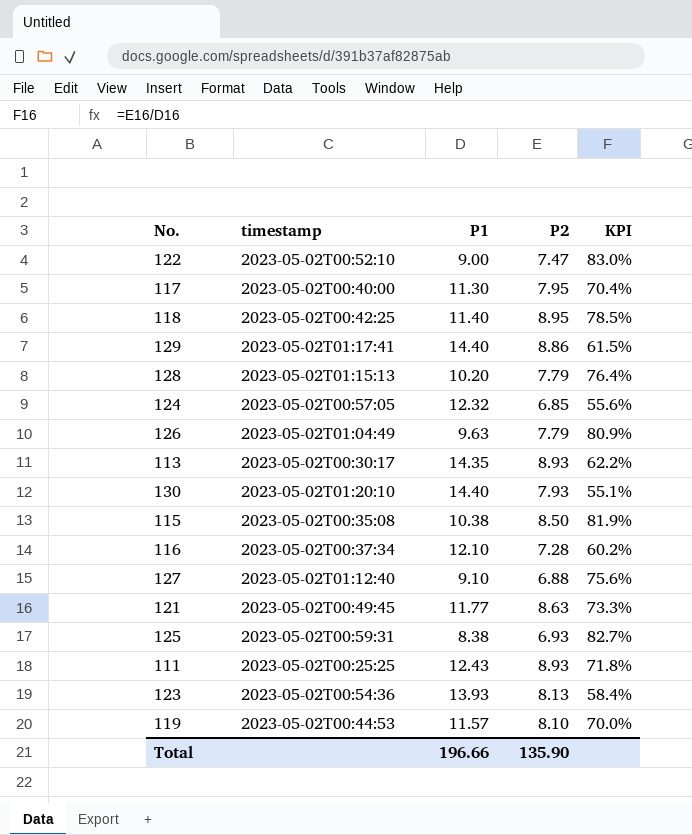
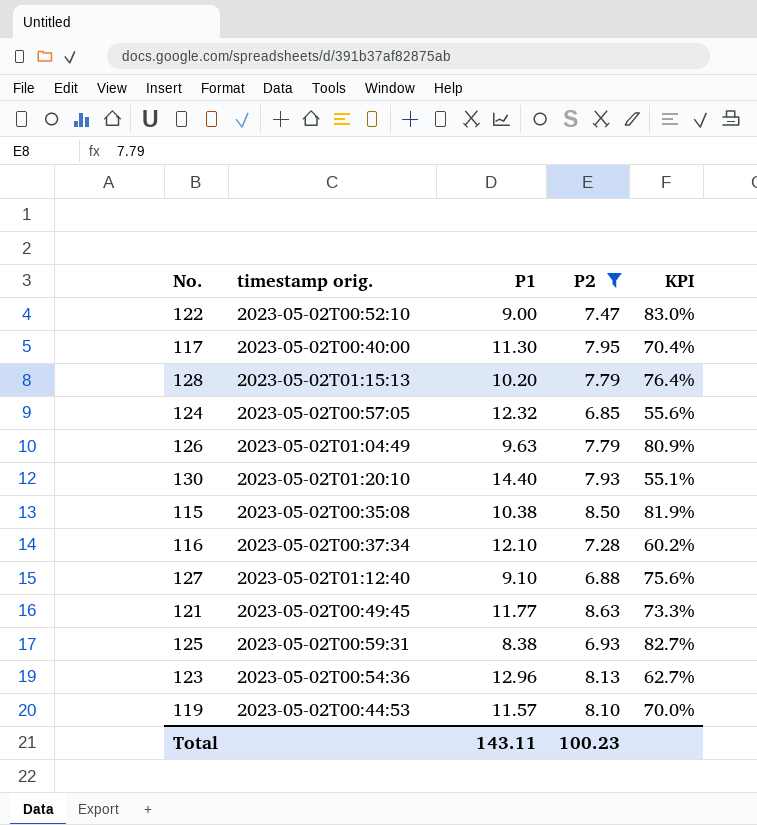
filter: none -> P2 <= 8.63
column name: timestamp -> timestamp orig.
123 | P1: 13.93 -> 12.96
123 | KPI: 58.4% -> 62.7%
Total | P1: 196.66 -> 143.11
Total | P2: 135.90 -> 100.23

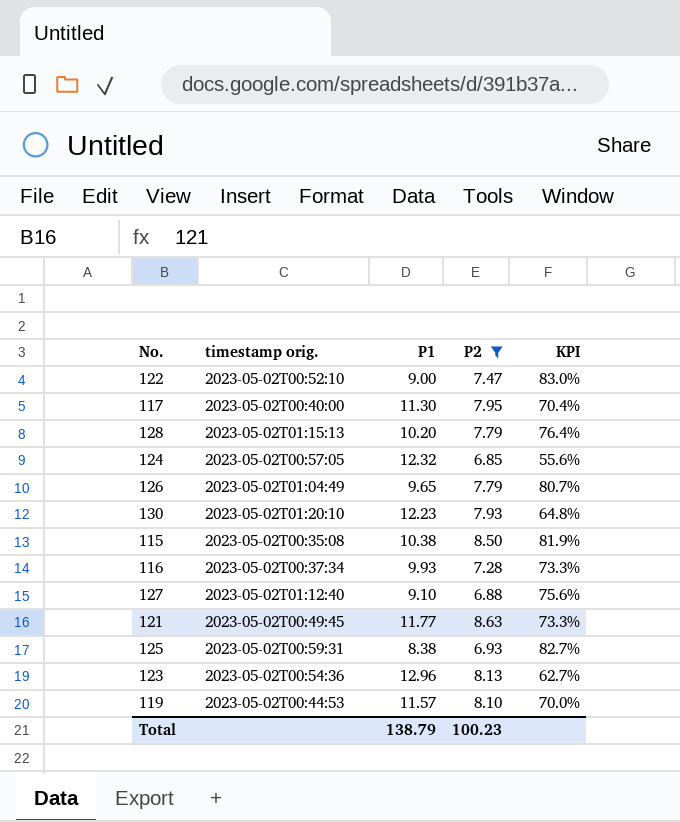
126 | P1: 9.63 -> 9.65
126 | KPI: 80.9% -> 80.7%
130 | P1: 14.40 -> 12.23
130 | KPI: 55.1% -> 64.8%
116 | P1: 12.10 -> 9.93
116 | KPI: 60.2% -> 73.3%
Total | P1: 143.11 -> 138.79

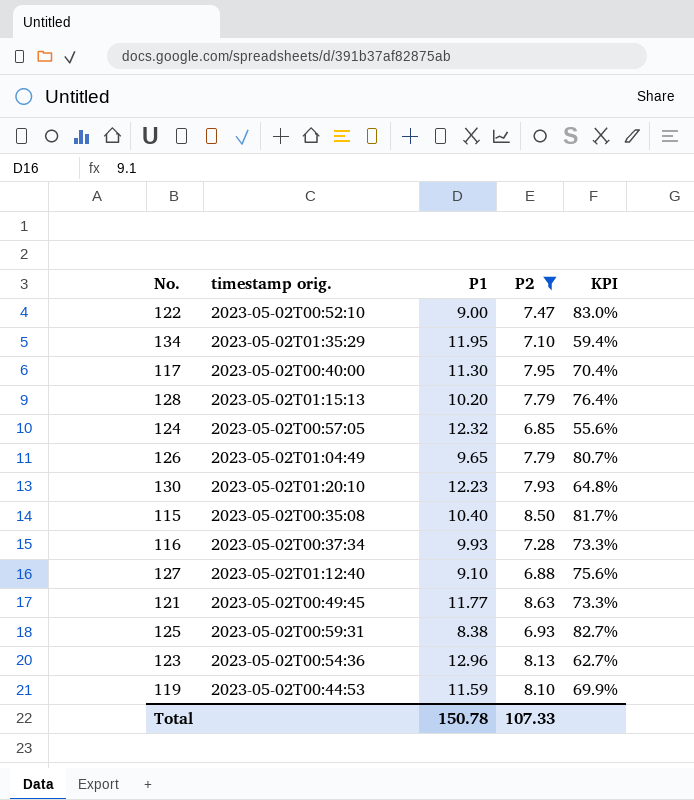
row 134: none -> 2023-05-02T01:35:29 | 11.95 | 7.10 | 59.4%
115 | P1: 10.38 -> 10.40
115 | KPI: 81.9% -> 81.7%
119 | P1: 11.57 -> 11.59
119 | KPI: 70.0% -> 69.9%
Total | P1: 138.79 -> 150.78
Total | P2: 100.23 -> 107.33

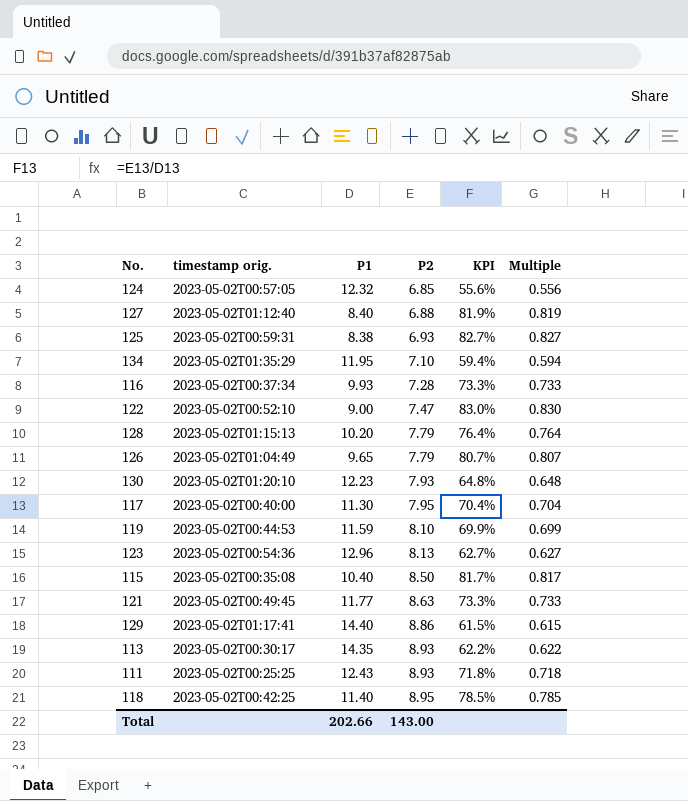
filter: P2 <= 8.63 -> none
row order: none -> P2 ascending
column Multiple | formula: none -> [P2] / [P1]
127 | P1: 9.10 -> 8.40
127 | KPI: 75.6% -> 81.9%
Total | P1: 150.78 -> 202.66
Total | P2: 107.33 -> 143.00

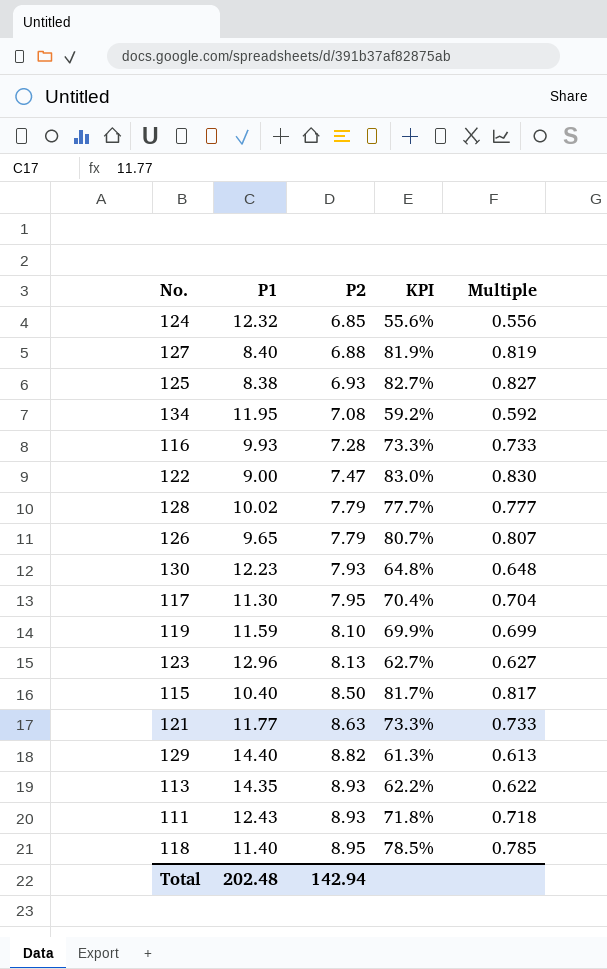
column timestamp orig. | position: 2 -> none
134 | P2: 7.10 -> 7.08
134 | KPI: 59.4% -> 59.2%
134 | Multiple: 0.594 -> 0.592
128 | P1: 10.20 -> 10.02
128 | KPI: 76.4% -> 77.7%
128 | Multiple: 0.764 -> 0.777
129 | P2: 8.86 -> 8.82
129 | KPI: 61.5% -> 61.3%
129 | Multiple: 0.615 -> 0.613
Total | P1: 202.66 -> 202.48
Total | P2: 143.00 -> 142.94

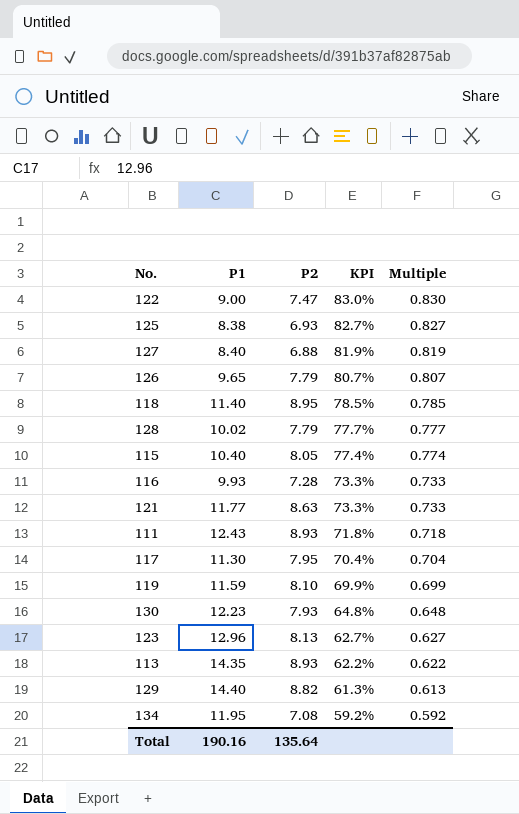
row order: P2 ascending -> KPI descending
row 124: 12.32 | 6.85 | 55.6% | 0.556 -> none
115 | P2: 8.50 -> 8.05
115 | KPI: 81.7% -> 77.4%
115 | Multiple: 0.817 -> 0.774
Total | P1: 202.48 -> 190.16
Total | P2: 142.94 -> 135.64

